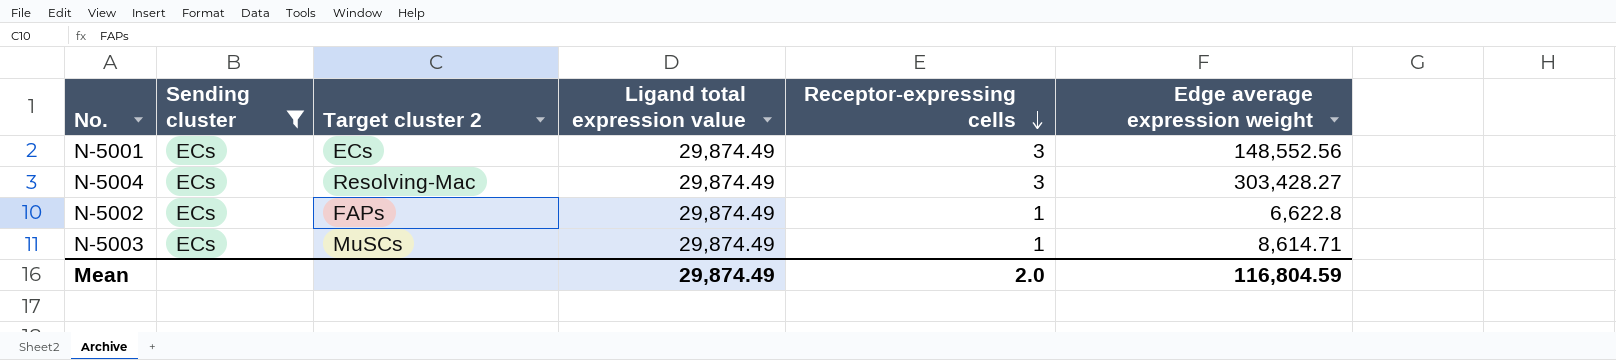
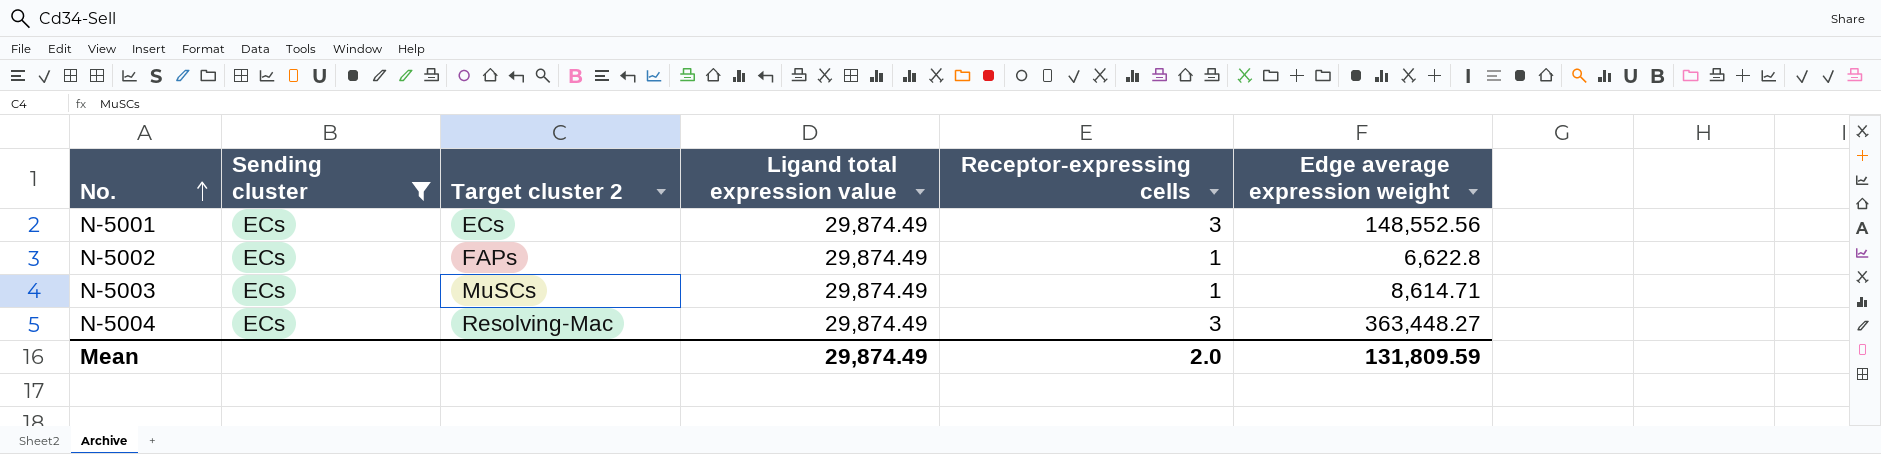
row order: Receptor-expressing cells descending -> No. ascending
N-5004 | Edge average expression weight: 303,428.27 -> 363,448.27
Mean | Edge average expression weight: 116,804.59 -> 131,809.59

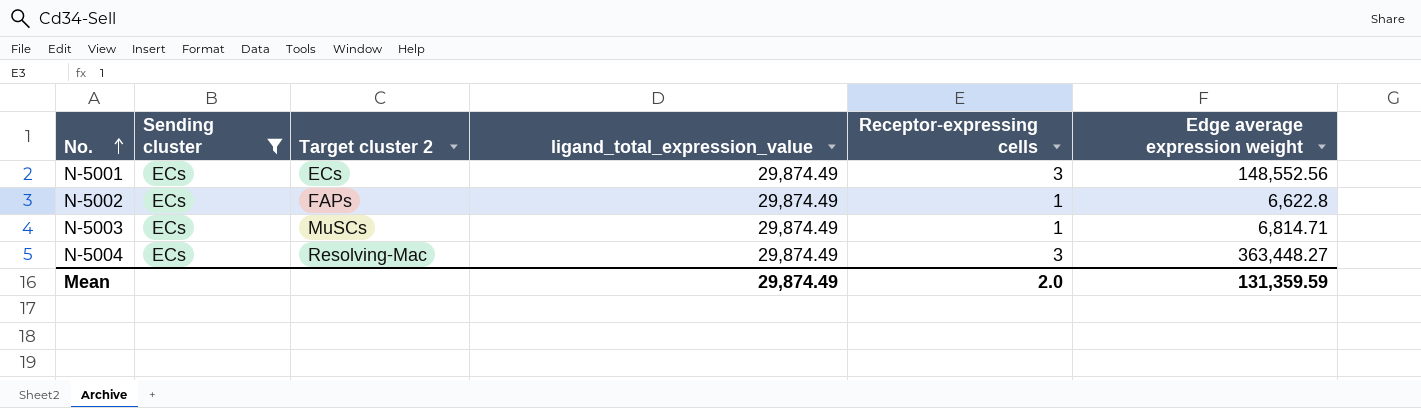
column name: Ligand total expression value -> ligand_total_expression_value
N-5003 | Edge average expression weight: 8,614.71 -> 6,814.71
Mean | Edge average expression weight: 131,809.59 -> 131,359.59

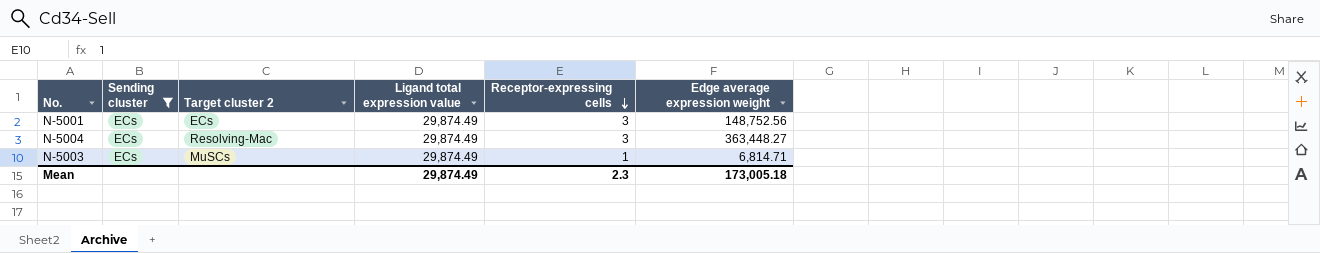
row order: No. ascending -> Receptor-expressing cells descending
column name: ligand_total_expression_value -> Ligand total expression value
row N-5002: ECs | FAPs | 29,874.49 | 1 | 6,622.8 -> none
N-5001 | Edge average expression weight: 148,552.56 -> 148,752.56
Mean | Receptor-expressing cells: 2.0 -> 2.3
Mean | Edge average expression weight: 131,359.59 -> 173,005.18

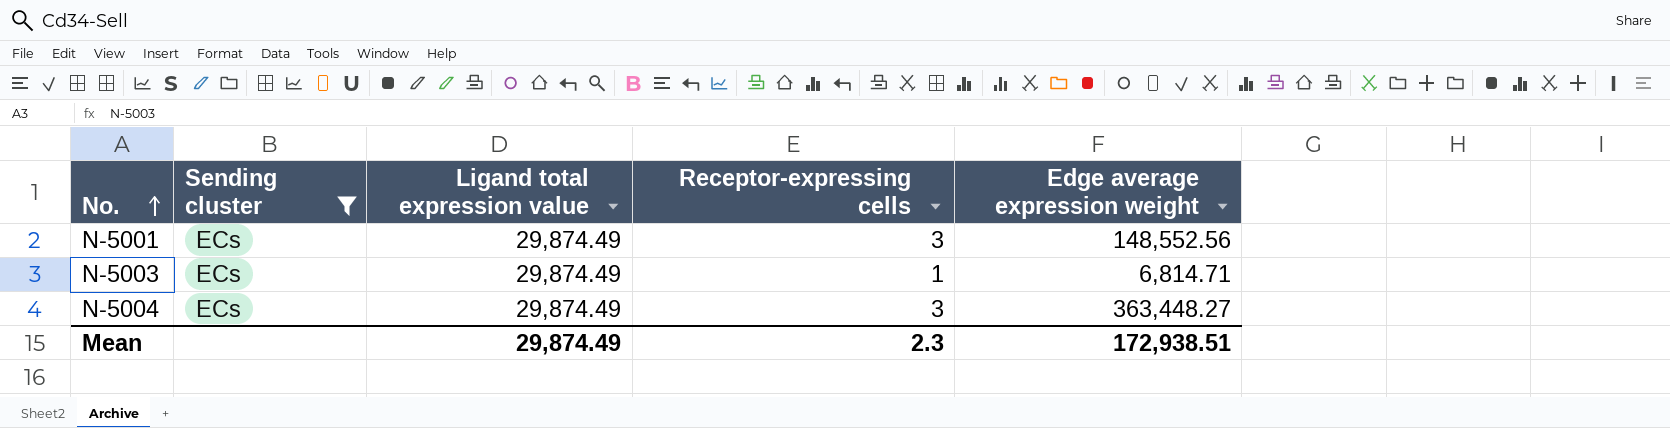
row order: Receptor-expressing cells descending -> No. ascending
column Target cluster 2 | position: 3 -> none
N-5001 | Edge average expression weight: 148,752.56 -> 148,552.56
Mean | Edge average expression weight: 173,005.18 -> 172,938.51

